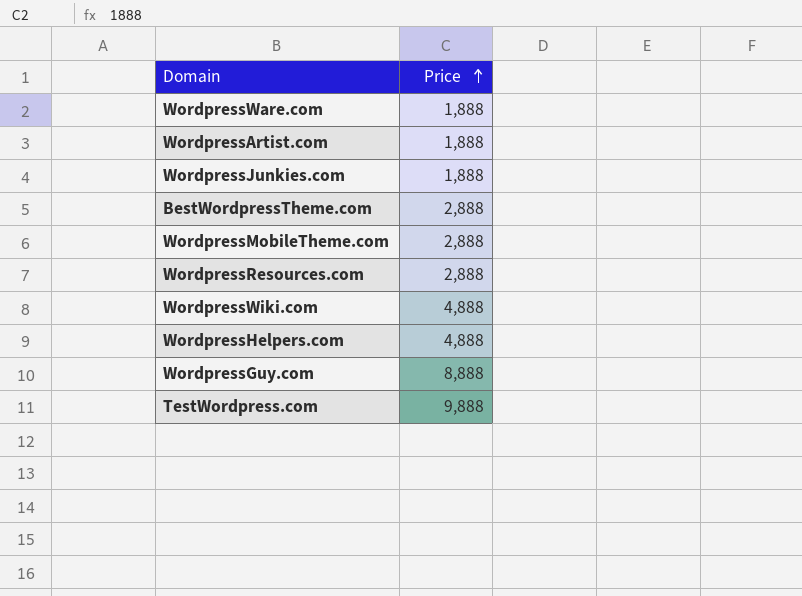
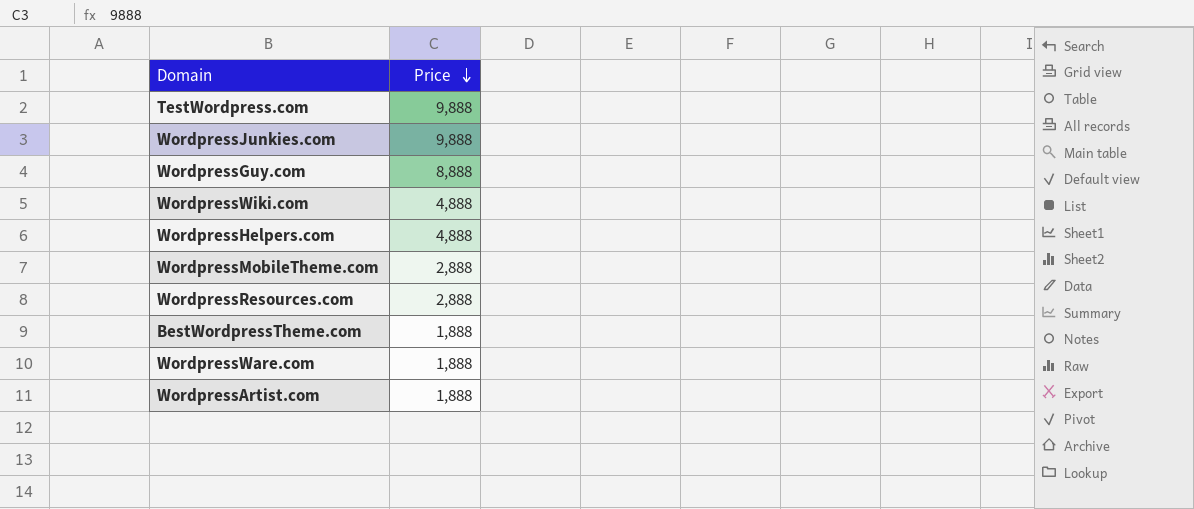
row order: Price ascending -> Price descending
WordpressJunkies.com | Price: 1,888 -> 9,888
BestWordpressTheme.com | Price: 2,888 -> 1,888

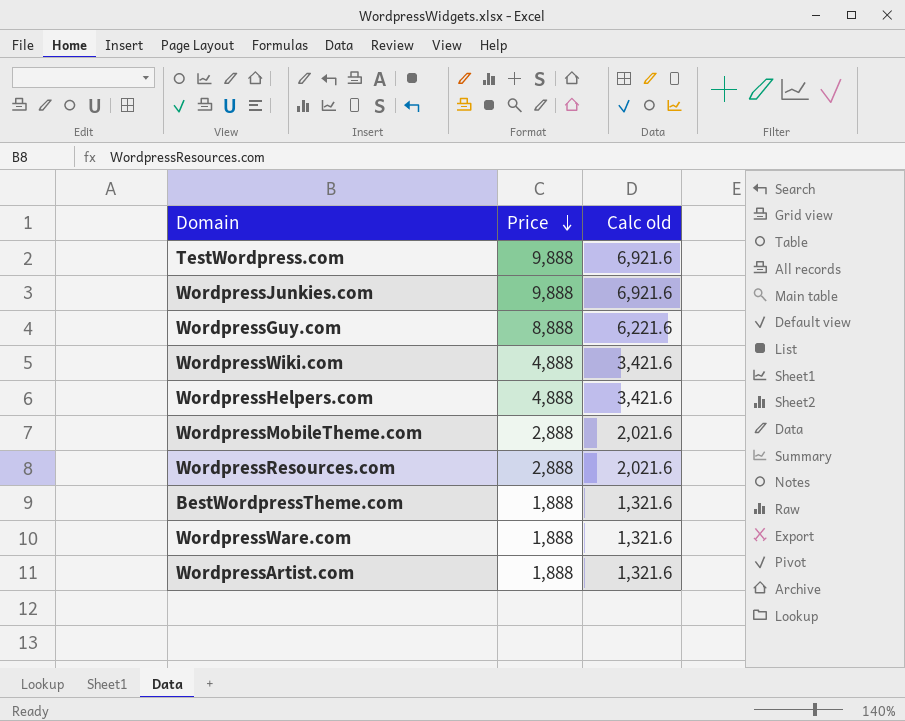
column Calc old | formula: none -> [Price] * 0.7

